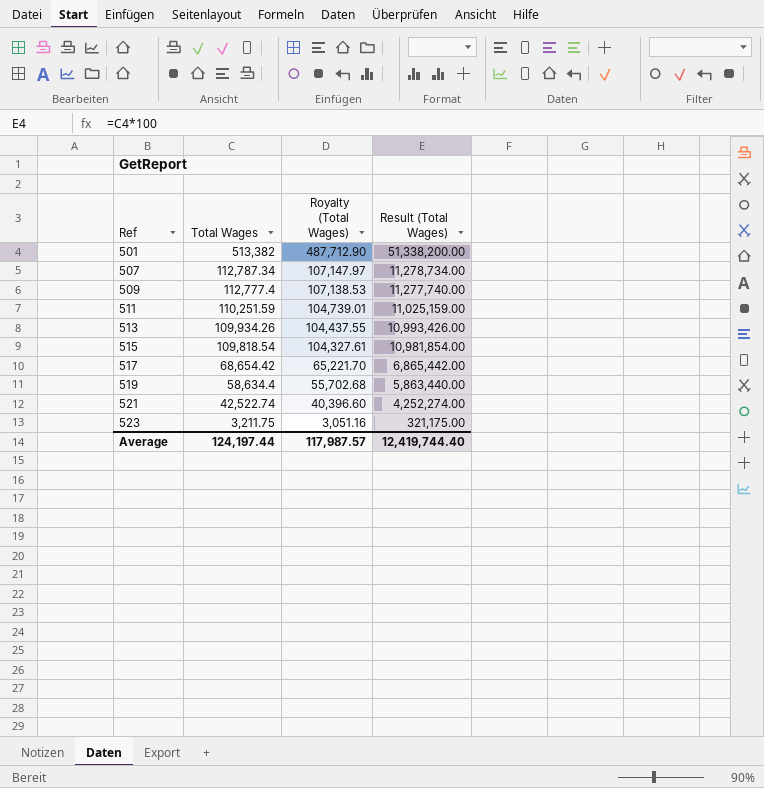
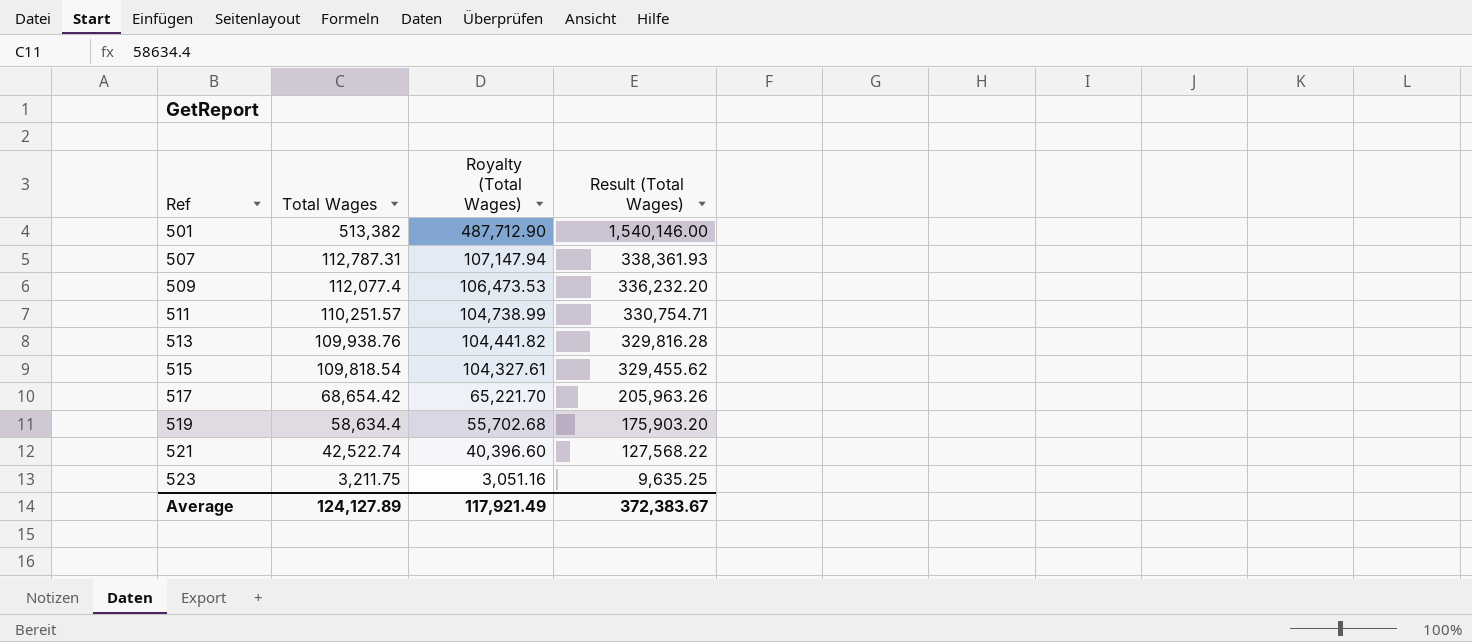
column Result (Total Wages) | formula: [Total Wages] * 100 -> [Total Wages] * 3
507 | Total Wages: 112,787.34 -> 112,787.31
507 | Royalty (Total Wages): 107,147.97 -> 107,147.94
509 | Total Wages: 112,777.4 -> 112,077.4
509 | Royalty (Total Wages): 107,138.53 -> 106,473.53
511 | Total Wages: 110,251.59 -> 110,251.57
511 | Royalty (Total Wages): 104,739.01 -> 104,738.99
513 | Total Wages: 109,934.26 -> 109,938.76
513 | Royalty (Total Wages): 104,437.55 -> 104,441.82
Average | Total Wages: 124,197.44 -> 124,127.89
Average | Royalty (Total Wages): 117,987.57 -> 117,921.49
Average | Result (Total Wages): 12,419,744.40 -> 372,383.67

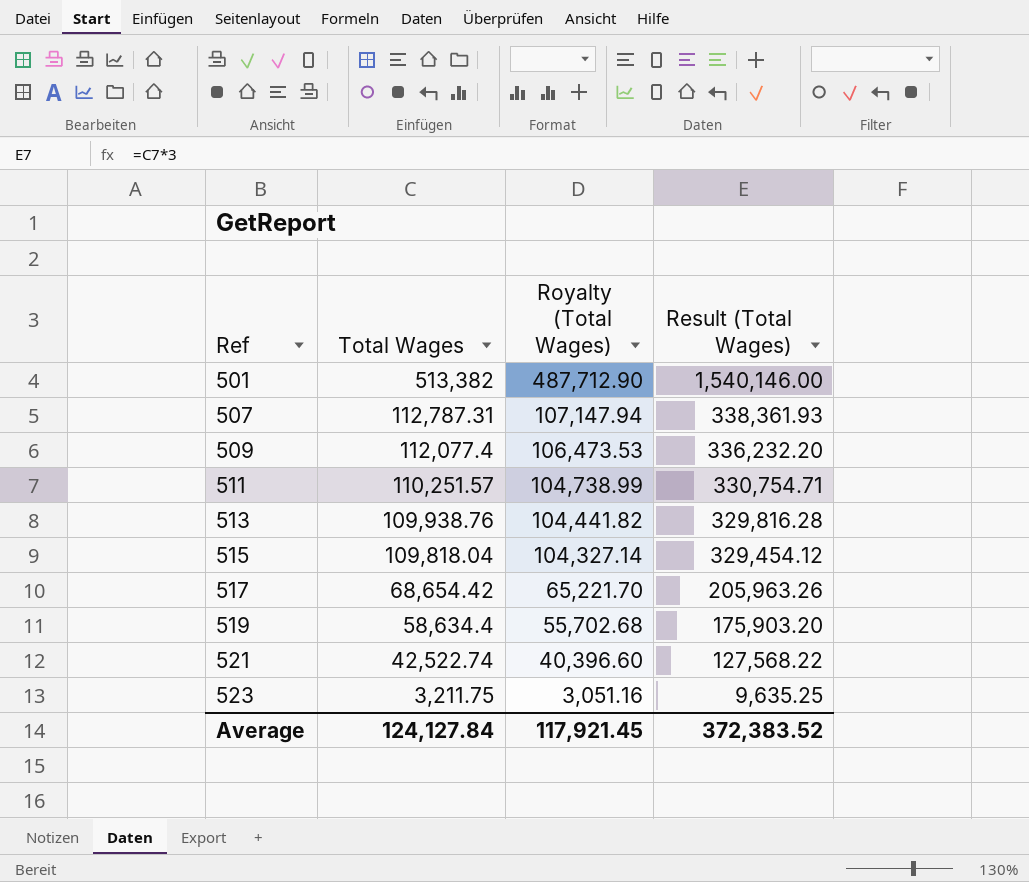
515 | Total Wages: 109,818.54 -> 109,818.04
515 | Royalty (Total Wages): 104,327.61 -> 104,327.14
515 | Result (Total Wages): 329,455.62 -> 329,454.12
Average | Total Wages: 124,127.89 -> 124,127.84
Average | Royalty (Total Wages): 117,921.49 -> 117,921.45
Average | Result (Total Wages): 372,383.67 -> 372,383.52

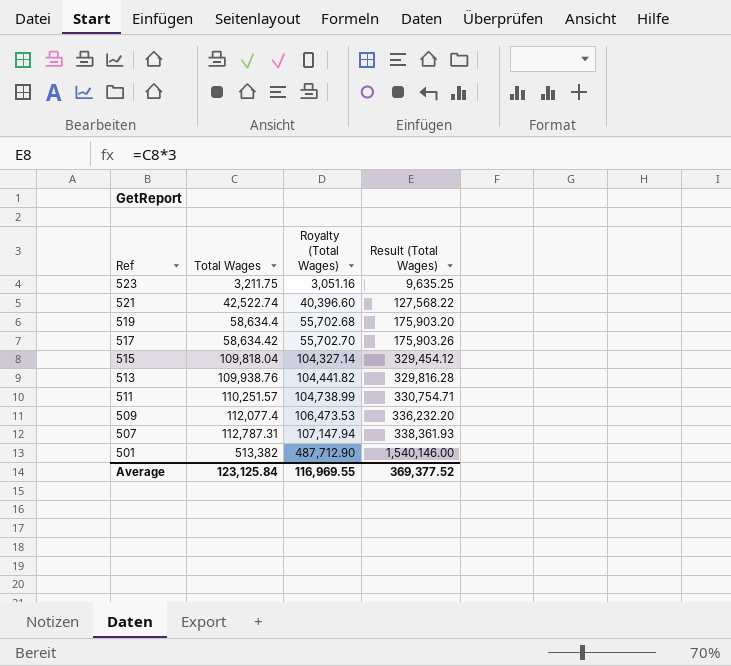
row order: Ref ascending -> Ref descending
517 | Total Wages: 68,654.42 -> 58,634.42
517 | Royalty (Total Wages): 65,221.70 -> 55,702.70
517 | Result (Total Wages): 205,963.26 -> 175,903.26
Average | Total Wages: 124,127.84 -> 123,125.84
Average | Royalty (Total Wages): 117,921.45 -> 116,969.55
Average | Result (Total Wages): 372,383.52 -> 369,377.52

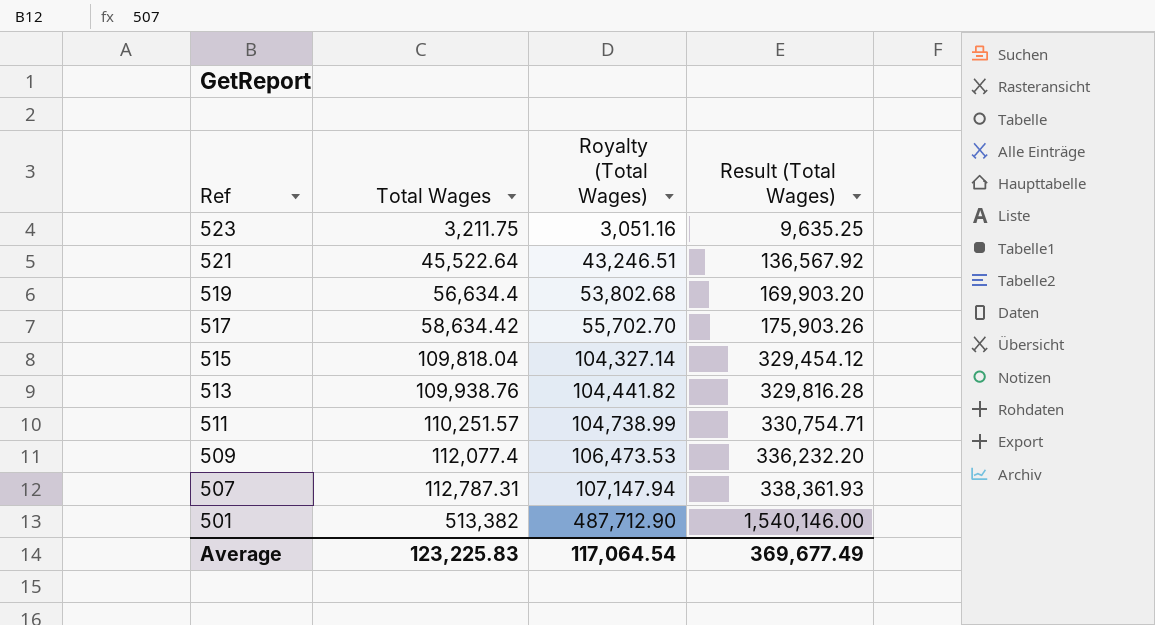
521 | Total Wages: 42,522.74 -> 45,522.64
521 | Royalty (Total Wages): 40,396.60 -> 43,246.51
521 | Result (Total Wages): 127,568.22 -> 136,567.92
519 | Total Wages: 58,634.4 -> 56,634.4
519 | Royalty (Total Wages): 55,702.68 -> 53,802.68
519 | Result (Total Wages): 175,903.20 -> 169,903.20
Average | Total Wages: 123,125.84 -> 123,225.83
Average | Royalty (Total Wages): 116,969.55 -> 117,064.54
Average | Result (Total Wages): 369,377.52 -> 369,677.49

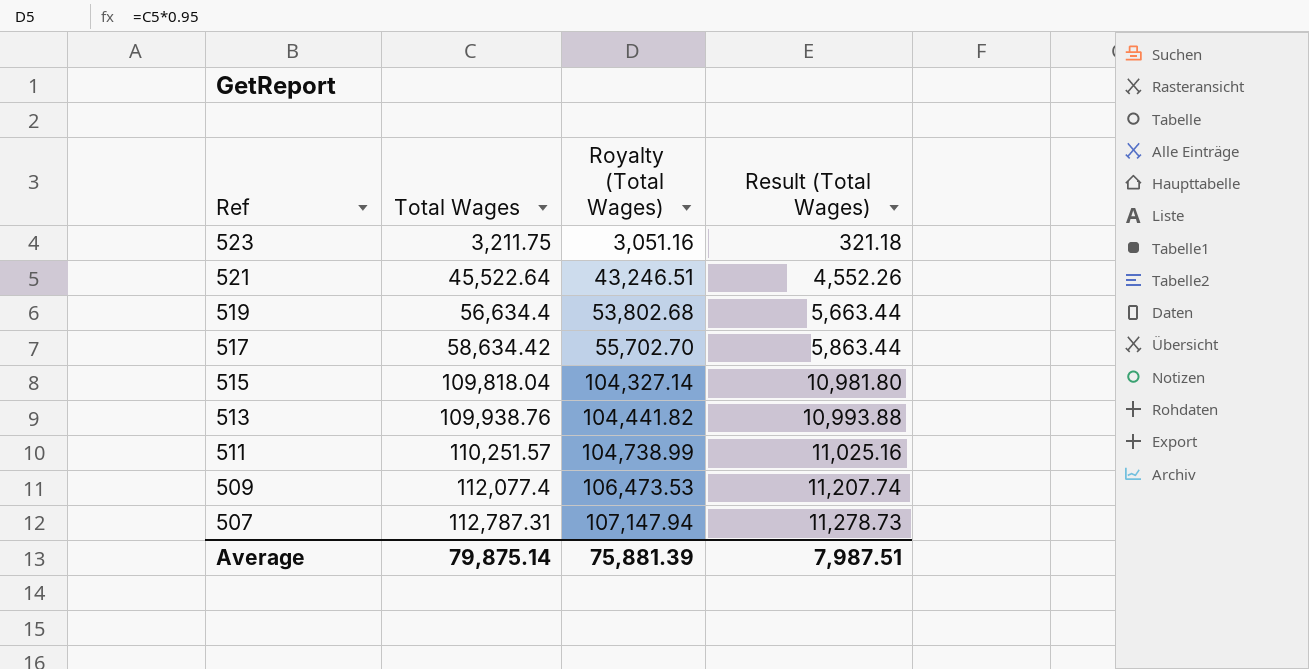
column Result (Total Wages) | formula: [Total Wages] * 3 -> [Total Wages] * 0.1
row 501: 513,382 | 487,712.90 | 1,540,146.00 -> none
Average | Total Wages: 123,225.83 -> 79,875.14
Average | Royalty (Total Wages): 117,064.54 -> 75,881.39
Average | Result (Total Wages): 369,677.49 -> 7,987.51

